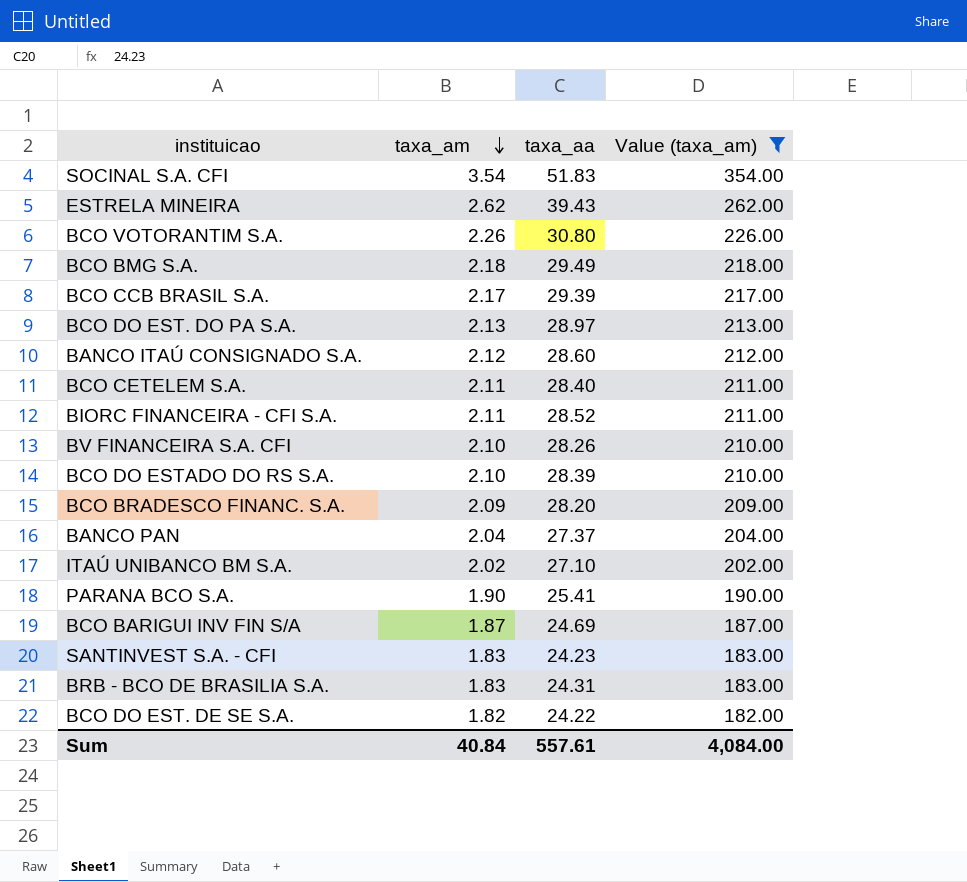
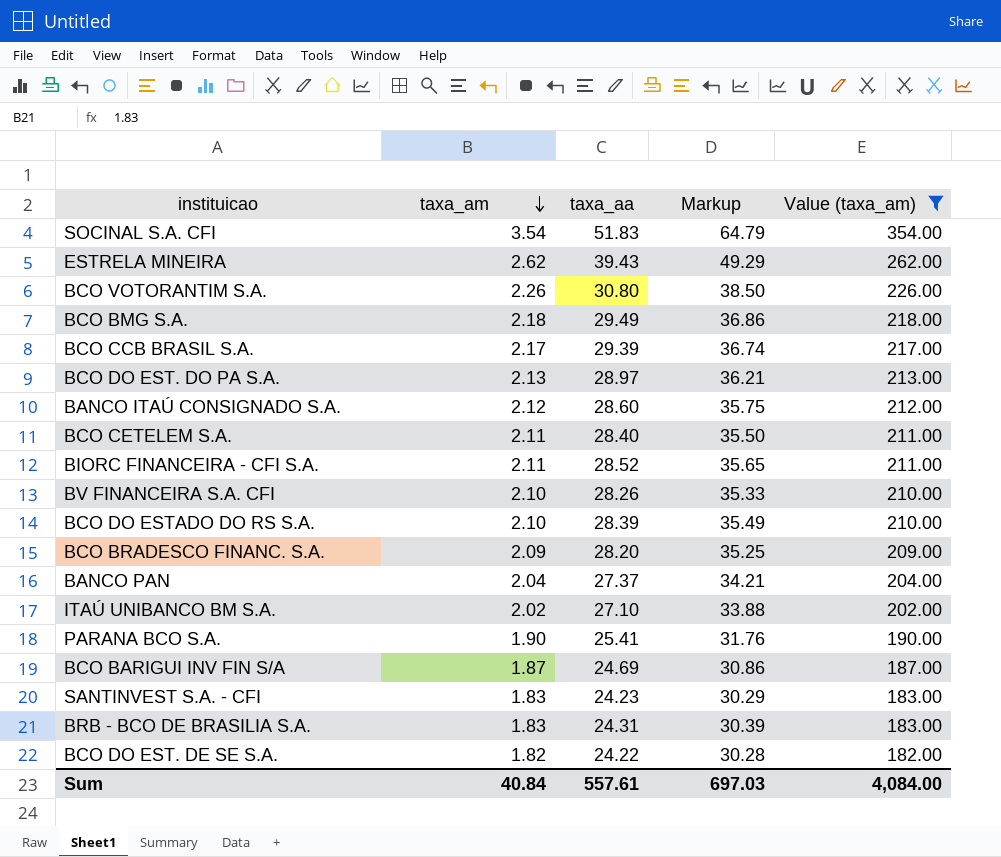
column Markup | formula: none -> [taxa_aa] * 1.25

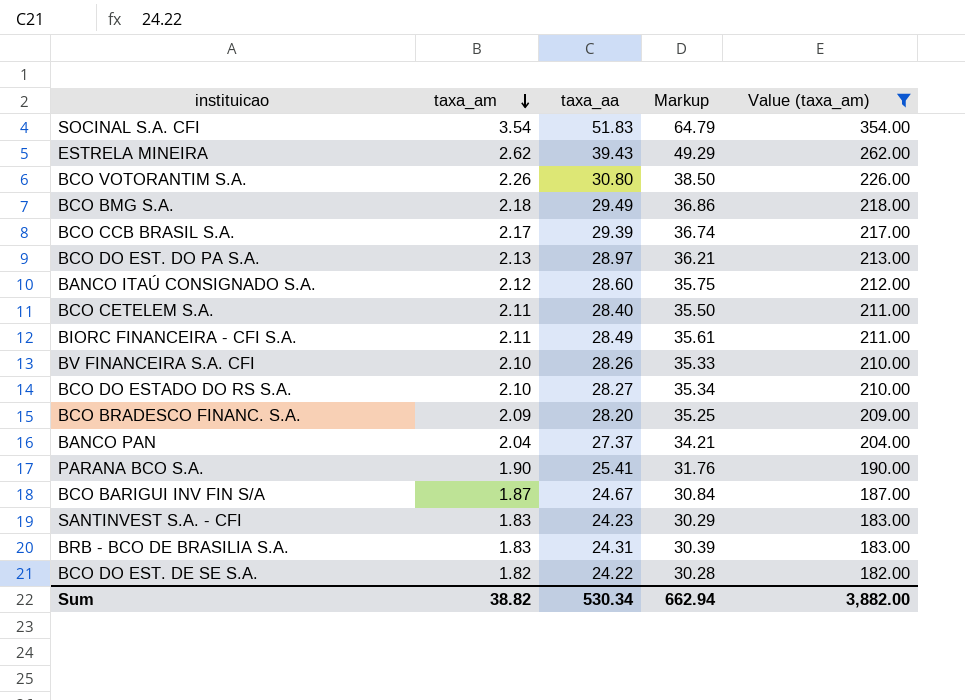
row ITAÚ UNIBANCO BM S.A.: 2.02 | 27.10 | 33.88 | 202.00 -> none
BIORC FINANCEIRA - CFI S.A. | taxa_aa: 28.52 -> 28.49
BIORC FINANCEIRA - CFI S.A. | Markup: 35.65 -> 35.61
BCO DO ESTADO DO RS S.A. | taxa_aa: 28.39 -> 28.27
BCO DO ESTADO DO RS S.A. | Markup: 35.49 -> 35.34
BCO BARIGUI INV FIN S/A | taxa_aa: 24.69 -> 24.67
BCO BARIGUI INV FIN S/A | Markup: 30.86 -> 30.84
Sum | taxa_am: 40.84 -> 38.82
Sum | taxa_aa: 557.61 -> 530.34
Sum | Markup: 697.03 -> 662.94
Sum | Value (taxa_am): 4,084.00 -> 3,882.00

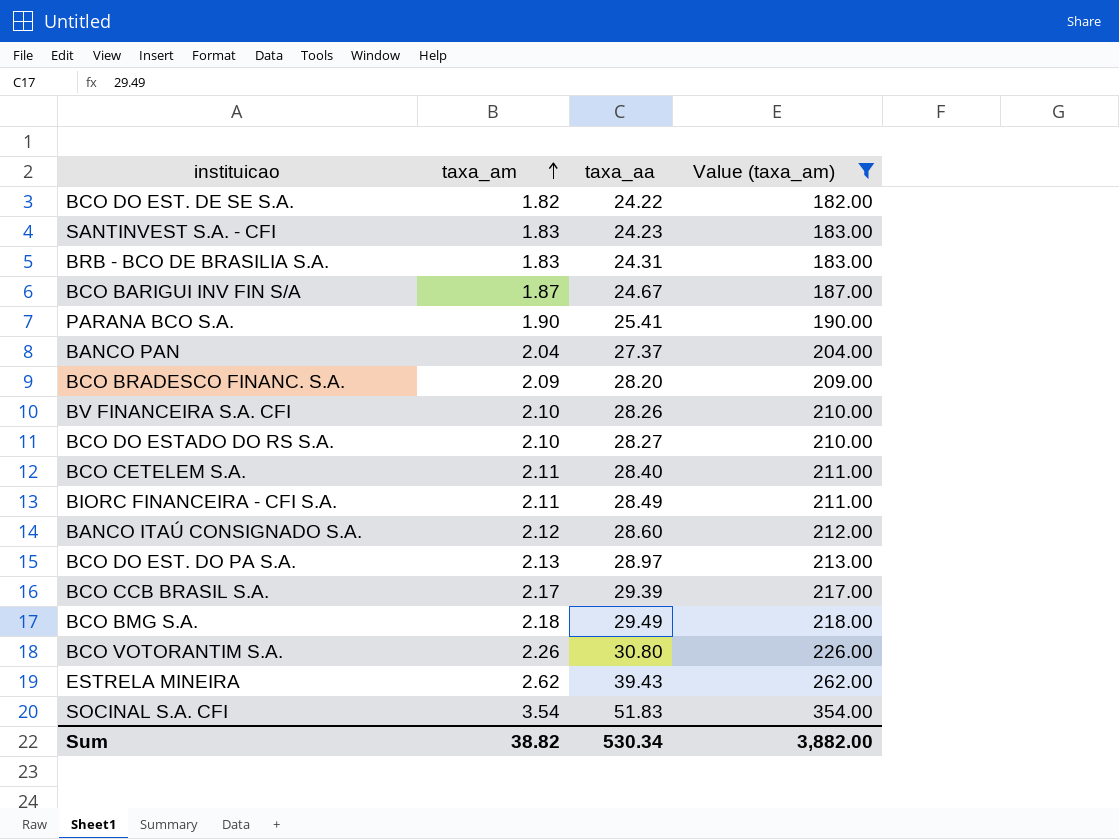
row order: taxa_am descending -> taxa_am ascending
column Markup | formula: [taxa_aa] * 1.25 -> none

